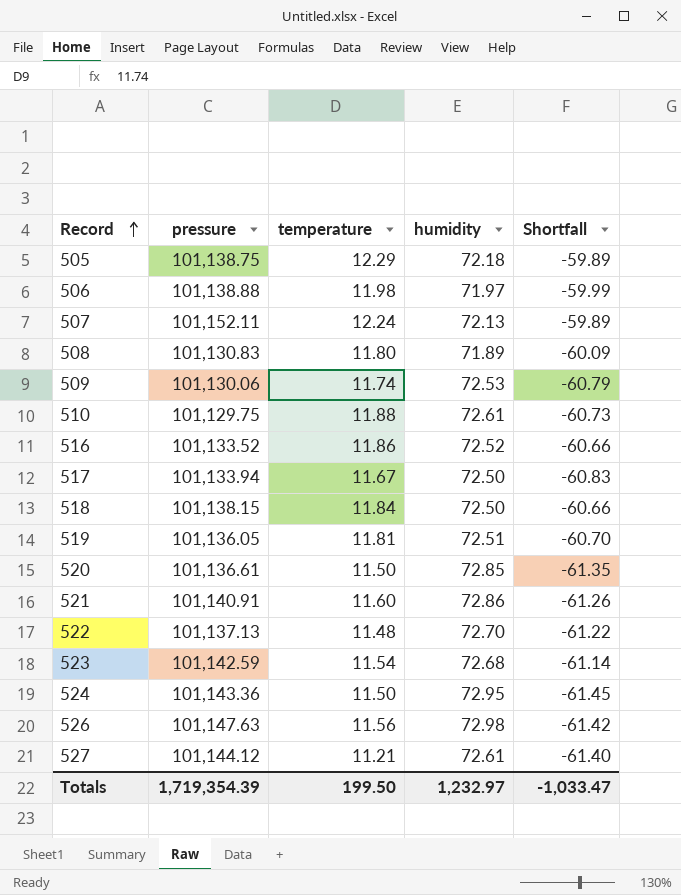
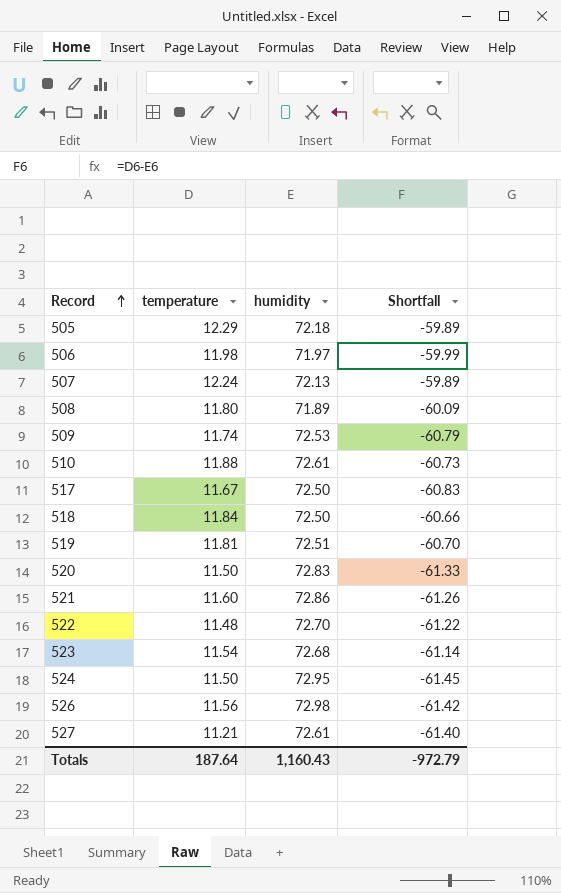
column pressure | position: 2 -> none
row 516: 101,133.52 | 11.86 | 72.52 | -60.66 -> none
520 | humidity: 72.85 -> 72.83
520 | Shortfall: -61.35 -> -61.33
Totals | temperature: 199.50 -> 187.64
Totals | humidity: 1,232.97 -> 1,160.43
Totals | Shortfall: -1,033.47 -> -972.79

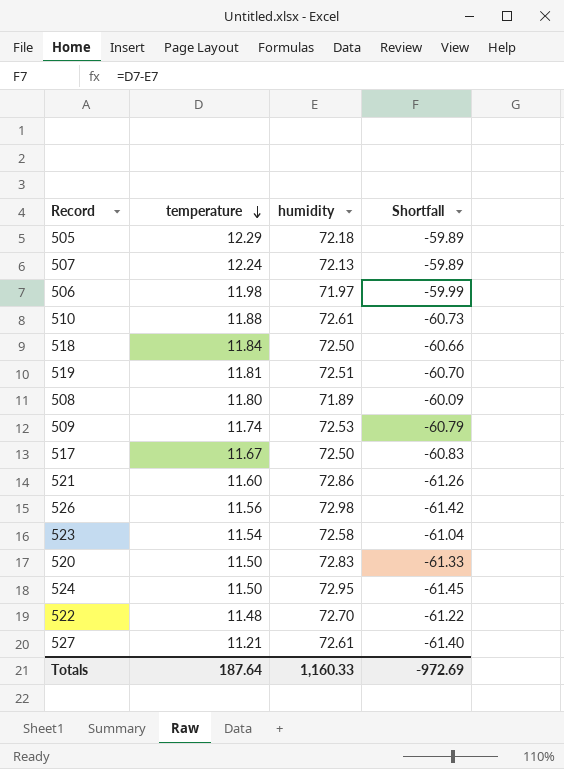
row order: Record ascending -> temperature descending
523 | humidity: 72.68 -> 72.58
523 | Shortfall: -61.14 -> -61.04
Totals | humidity: 1,160.43 -> 1,160.33
Totals | Shortfall: -972.79 -> -972.69

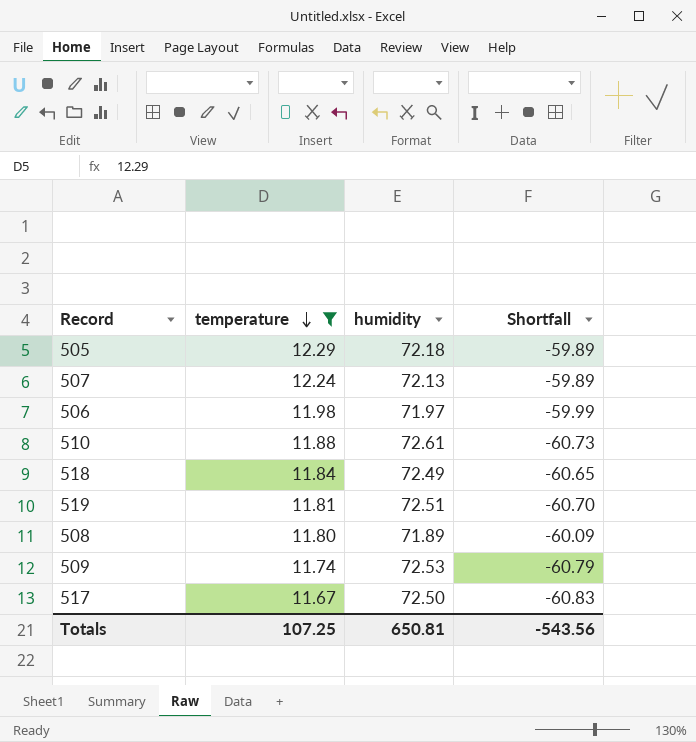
filter: none -> temperature >= 11.67
518 | humidity: 72.50 -> 72.49
518 | Shortfall: -60.66 -> -60.65
Totals | temperature: 187.64 -> 107.25
Totals | humidity: 1,160.33 -> 650.81
Totals | Shortfall: -972.69 -> -543.56

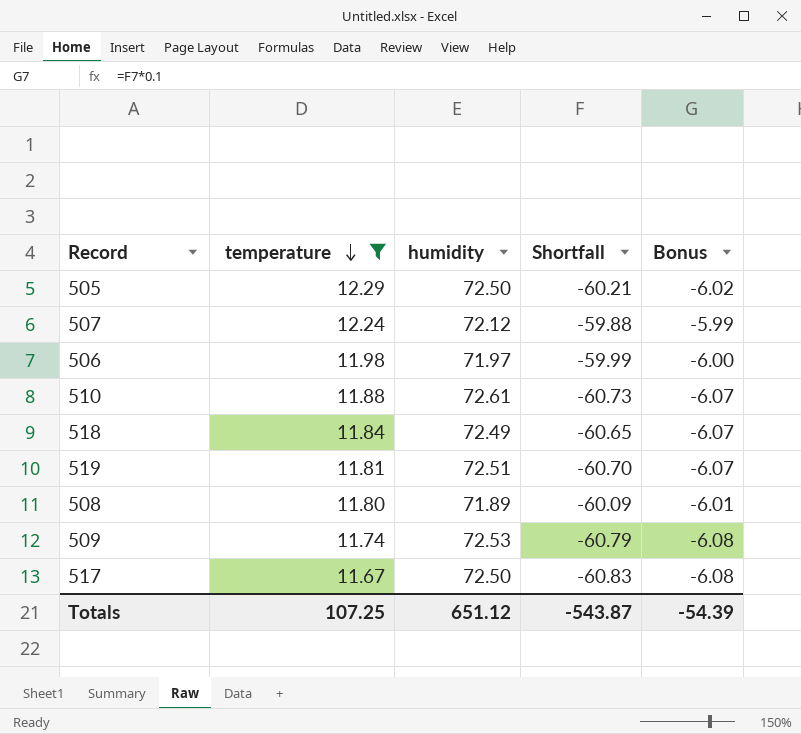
column Bonus | formula: none -> [Shortfall] * 0.1
505 | humidity: 72.18 -> 72.50
505 | Shortfall: -59.89 -> -60.21
507 | humidity: 72.13 -> 72.12
507 | Shortfall: -59.89 -> -59.88
Totals | humidity: 650.81 -> 651.12
Totals | Shortfall: -543.56 -> -543.87

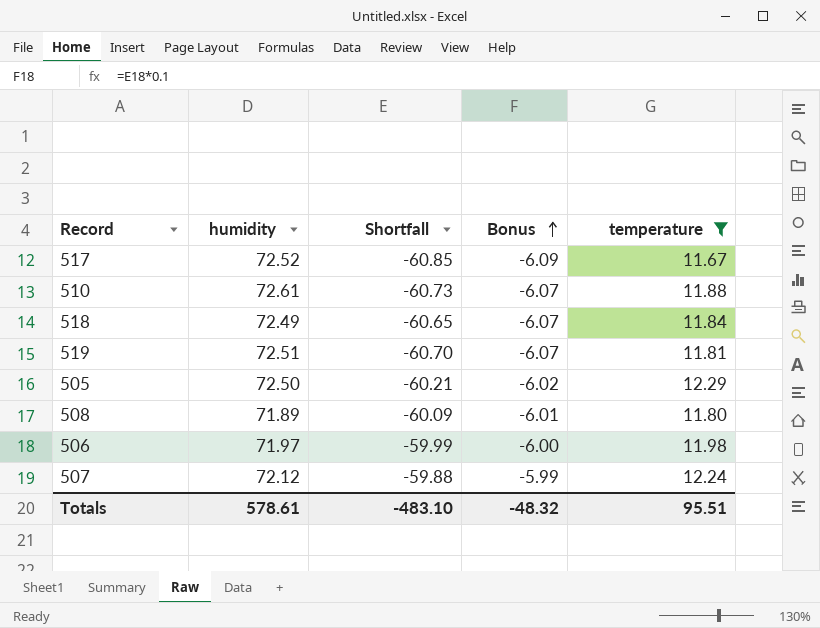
row order: temperature descending -> Bonus ascending
column temperature | position: 2 -> 5
row 509: 11.74 | 72.53 | -60.79 | -6.08 -> none
517 | humidity: 72.50 -> 72.52
517 | Shortfall: -60.83 -> -60.85
517 | Bonus: -6.08 -> -6.09
Totals | humidity: 651.12 -> 578.61
Totals | Shortfall: -543.87 -> -483.10
Totals | Bonus: -54.39 -> -48.32
Totals | temperature: 107.25 -> 95.51

